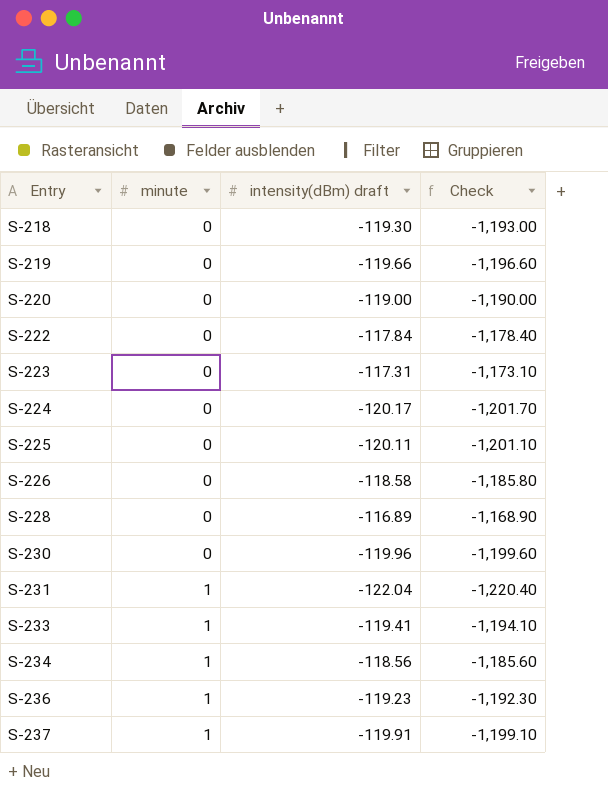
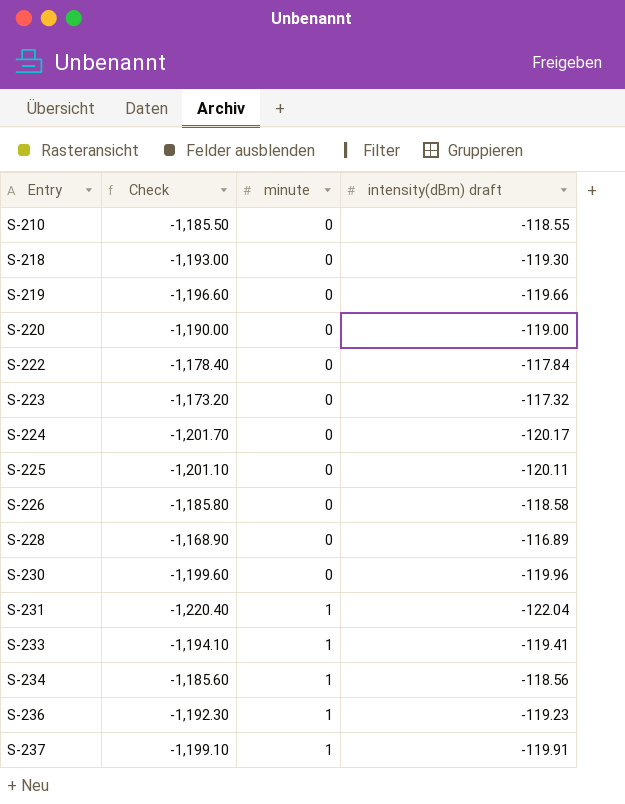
column Check | position: 4 -> 2
row S-210: none -> -1,185.50 | 0 | -118.55
S-223 | Check: -1,173.10 -> -1,173.20
S-223 | intensity(dBm) draft: -117.31 -> -117.32

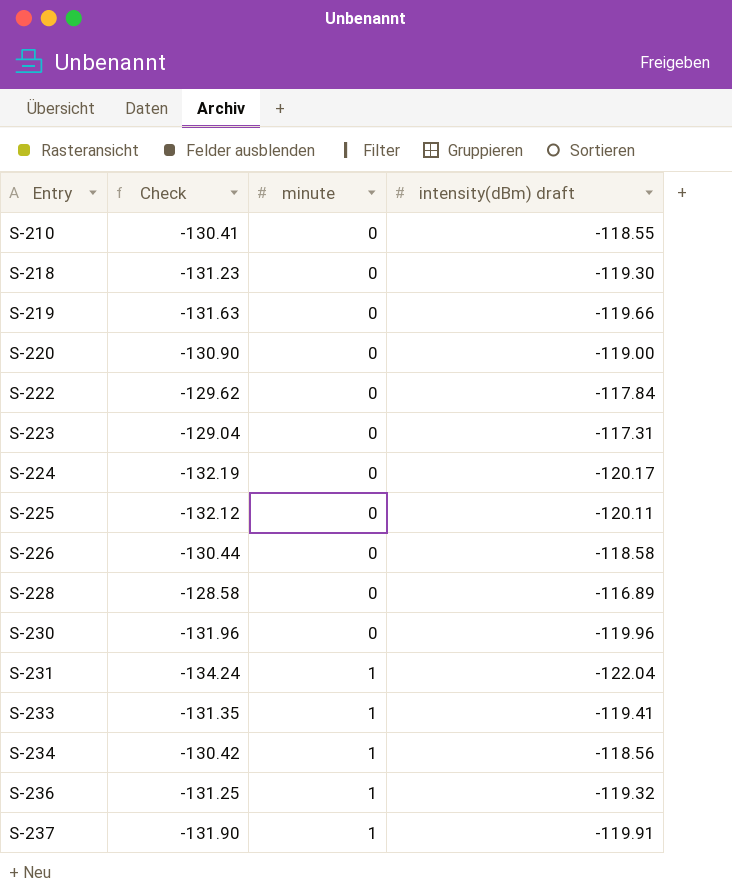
column Check | formula: [intensity(dBm) draft] * 10 -> [intensity(dBm) draft] * 1.1
S-223 | intensity(dBm) draft: -117.32 -> -117.31
S-236 | intensity(dBm) draft: -119.23 -> -119.32

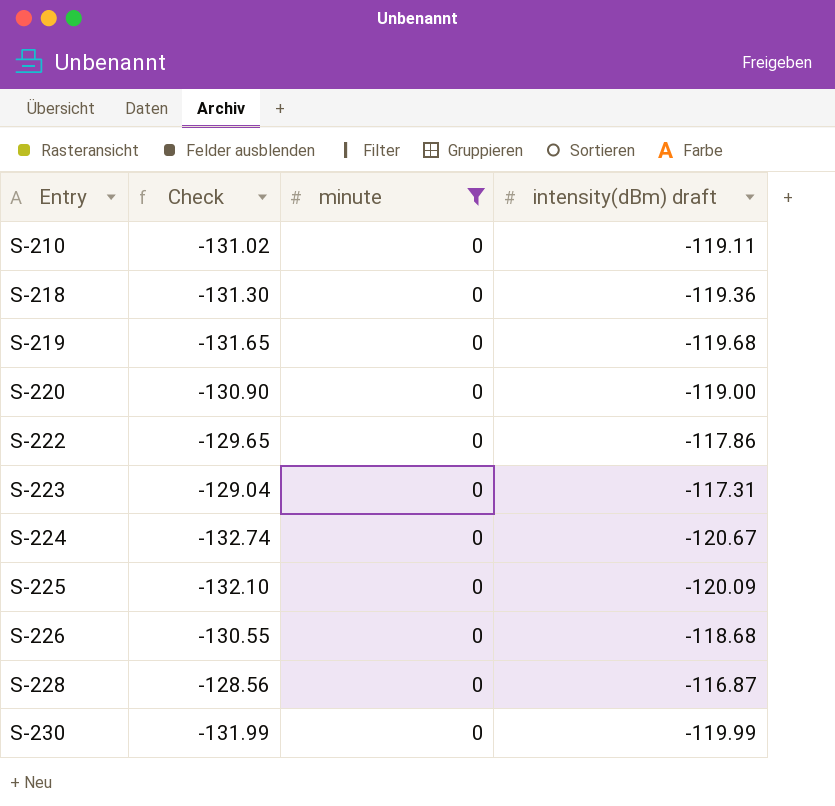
filter: none -> minute = 0
S-210 | Check: -130.41 -> -131.02
S-210 | intensity(dBm) draft: -118.55 -> -119.11
S-218 | Check: -131.23 -> -131.30
S-218 | intensity(dBm) draft: -119.30 -> -119.36
S-219 | Check: -131.63 -> -131.65
S-219 | intensity(dBm) draft: -119.66 -> -119.68
S-222 | Check: -129.62 -> -129.65
S-222 | intensity(dBm) draft: -117.84 -> -117.86
S-224 | Check: -132.19 -> -132.74
S-224 | intensity(dBm) draft: -120.17 -> -120.67
S-225 | Check: -132.12 -> -132.10
S-225 | intensity(dBm) draft: -120.11 -> -120.09
S-226 | Check: -130.44 -> -130.55
S-226 | intensity(dBm) draft: -118.58 -> -118.68
S-228 | Check: -128.58 -> -128.56
S-228 | intensity(dBm) draft: -116.89 -> -116.87
S-230 | Check: -131.96 -> -131.99
S-230 | intensity(dBm) draft: -119.96 -> -119.99

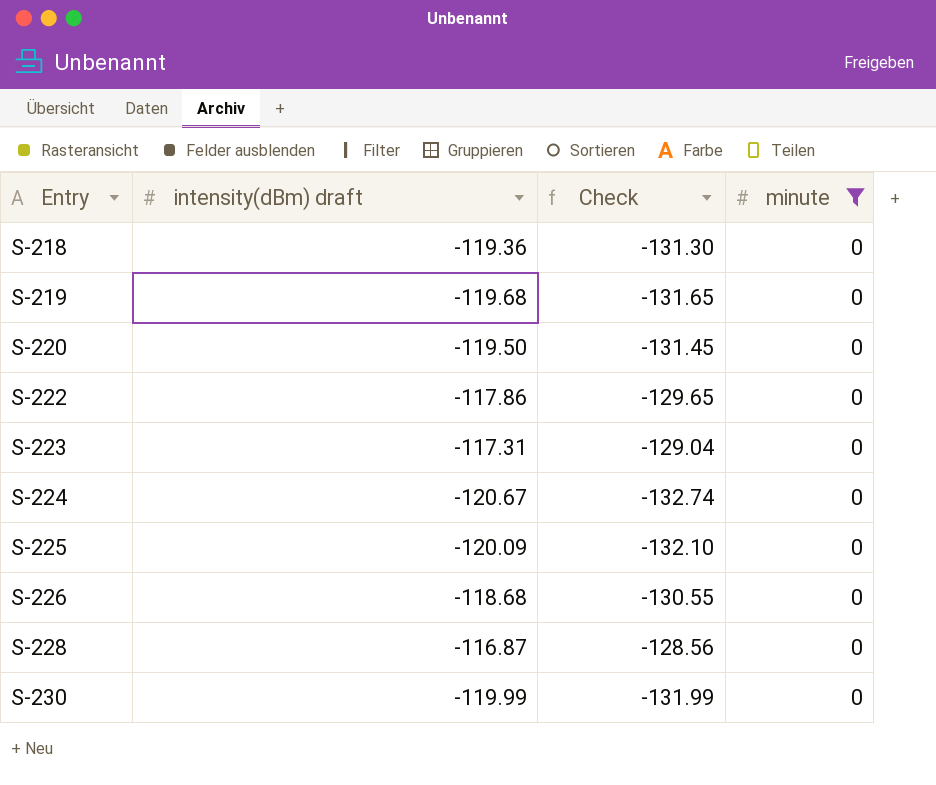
column intensity(dBm) draft | position: 4 -> 2
row S-210: -131.02 | 0 | -119.11 -> none
S-220 | intensity(dBm) draft: -119.00 -> -119.50
S-220 | Check: -130.90 -> -131.45

